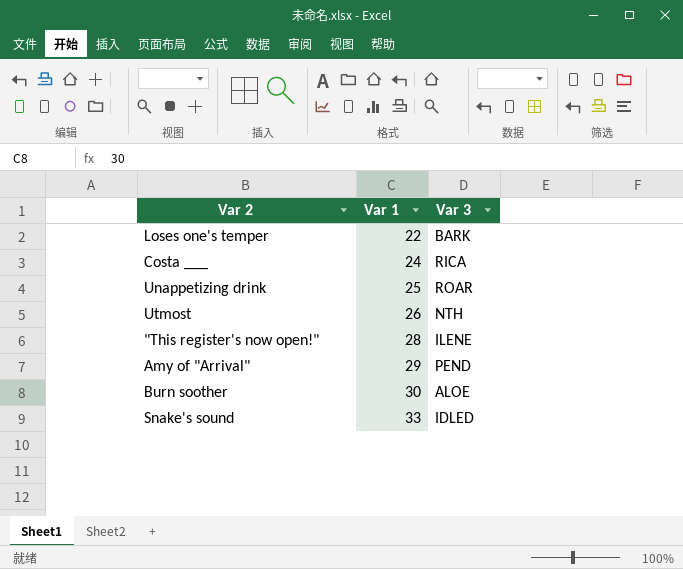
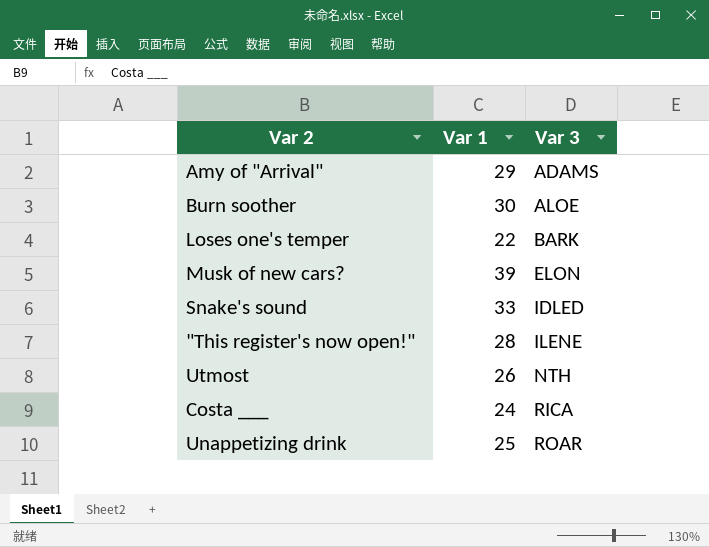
row order: Var 1 ascending -> Var 3 ascending
Amy of "Arrival" | Var 3: PEND -> ADAMS
row Musk of new cars?: none -> 39 | ELON

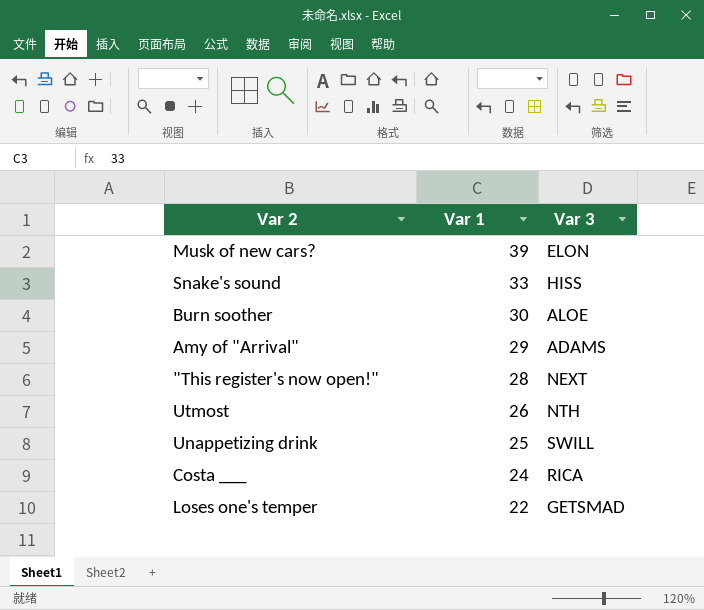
row order: Var 3 ascending -> Var 1 descending
Snake's sound | Var 3: IDLED -> HISS
"This register's now open!" | Var 3: ILENE -> NEXT
Unappetizing drink | Var 3: ROAR -> SWILL
Loses one's temper | Var 3: BARK -> GETSMAD

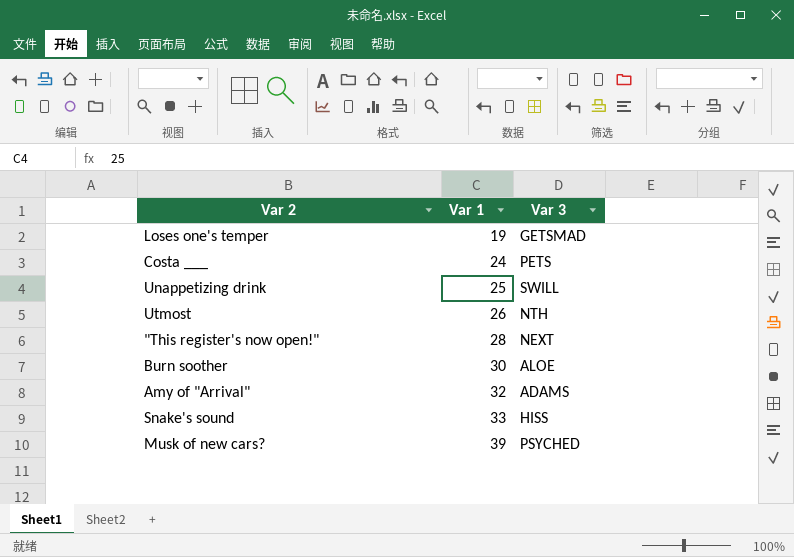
row order: Var 1 descending -> Var 1 ascending
Loses one's temper | Var 1: 22 -> 19
Costa ___ | Var 3: RICA -> PETS
Amy of "Arrival" | Var 1: 29 -> 32
Musk of new cars? | Var 3: ELON -> PSYCHED

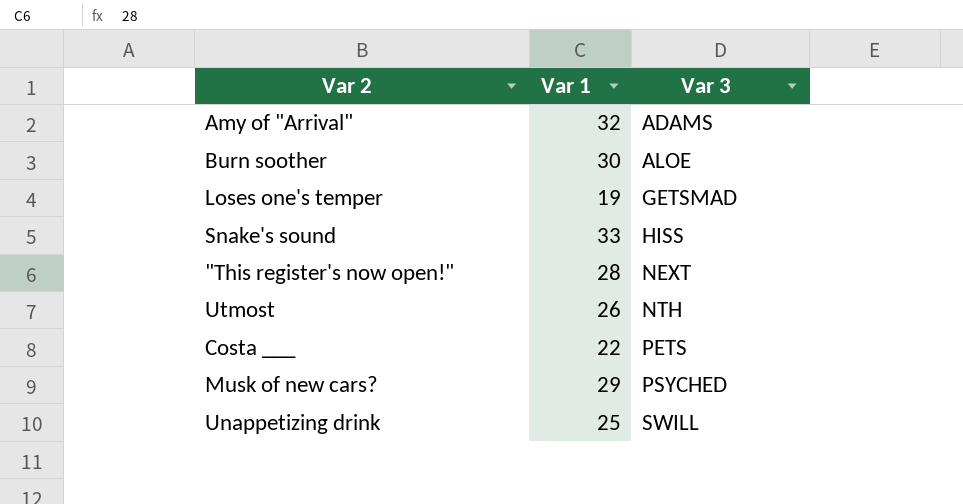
row order: Var 1 ascending -> Var 3 ascending
Costa ___ | Var 1: 24 -> 22
Musk of new cars? | Var 1: 39 -> 29

